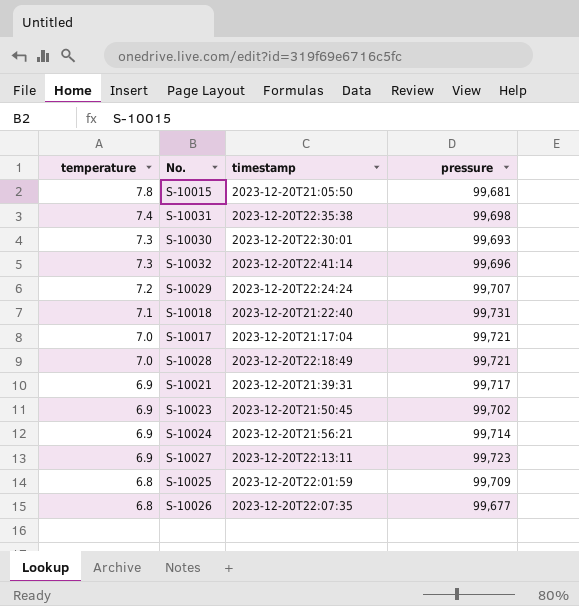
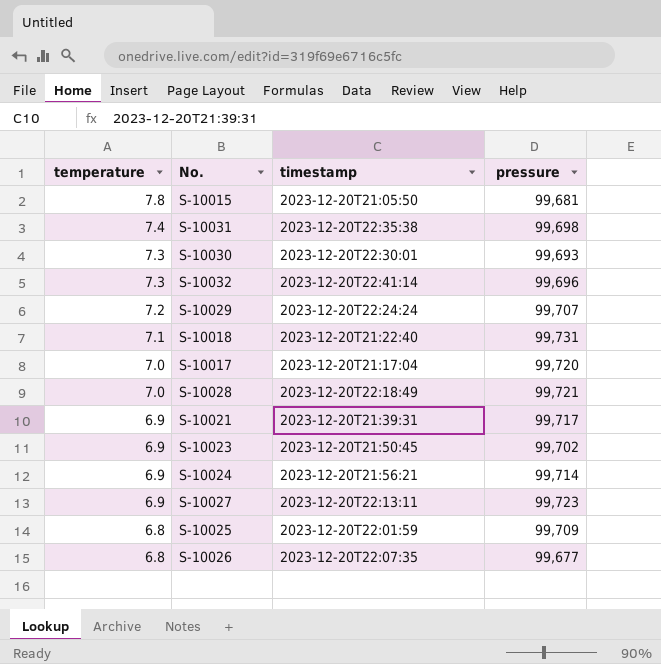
S-10017 | pressure: 99,721 -> 99,720

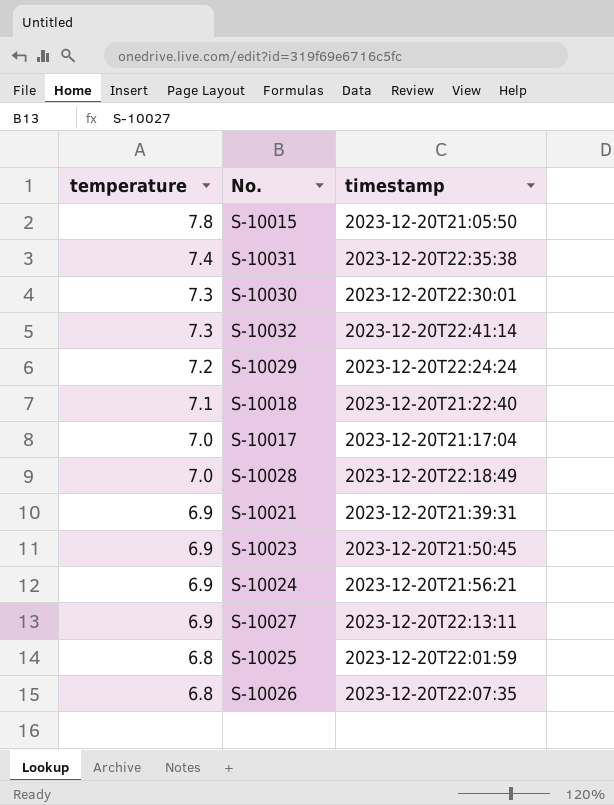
column pressure | position: 4 -> none

